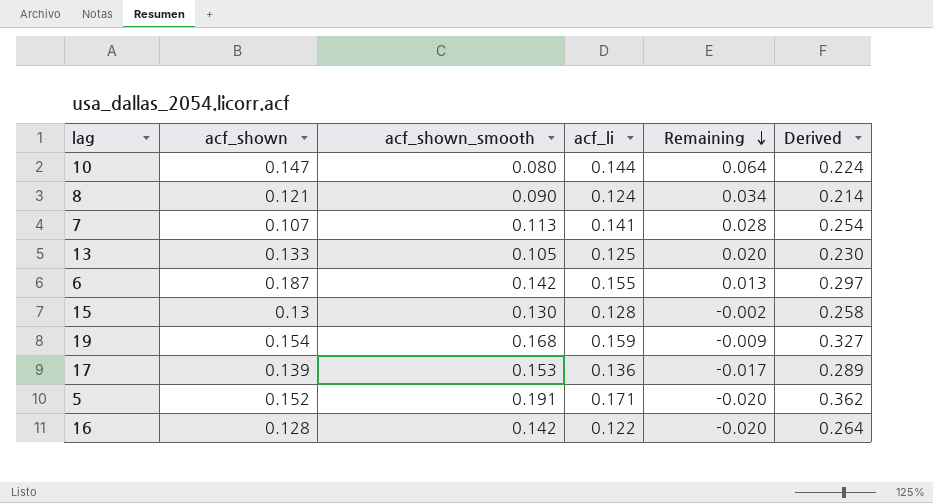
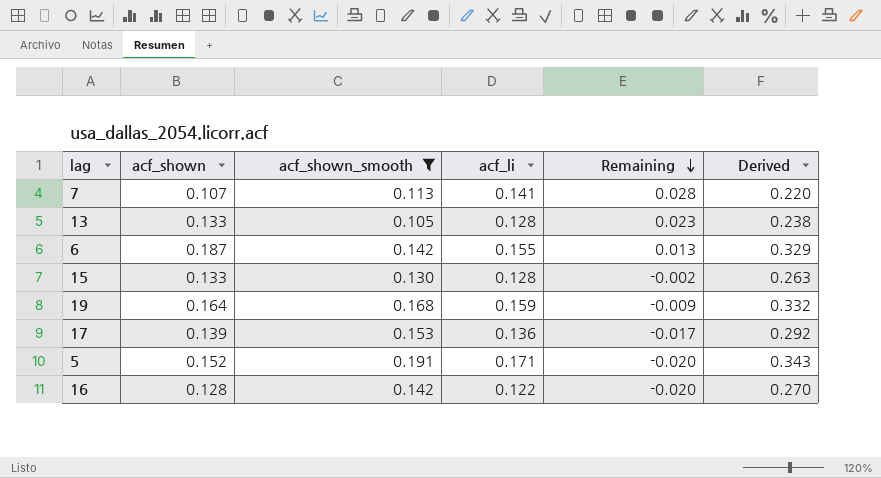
filter: none -> acf_shown_smooth >= 0.105
column Derived | formula: [acf_shown_smooth] + [acf_li] -> [acf_shown] + [acf_shown_smooth]
13 | acf_li: 0.125 -> 0.128
13 | Remaining: 0.020 -> 0.023
15 | acf_shown: 0.13 -> 0.133
19 | acf_shown: 0.154 -> 0.164

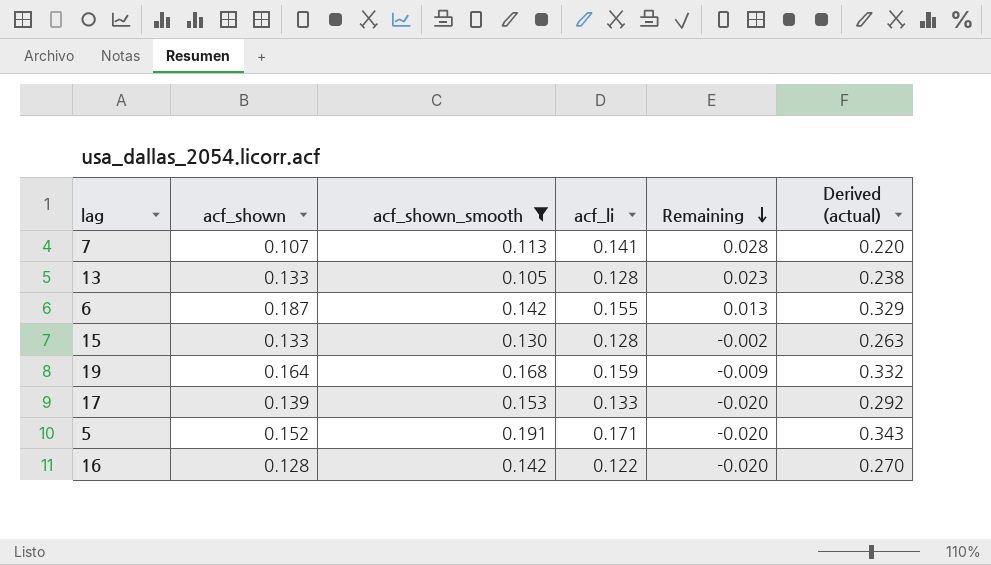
column name: Derived -> Derived (actual)
17 | acf_li: 0.136 -> 0.133
17 | Remaining: -0.017 -> -0.020

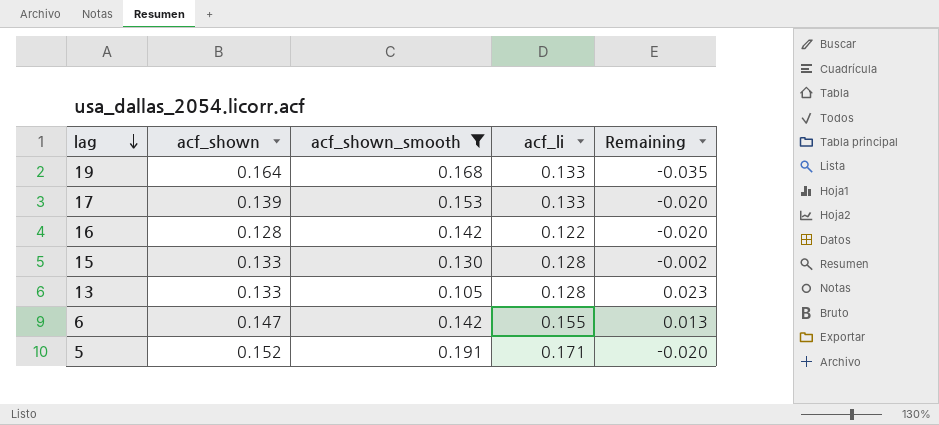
row order: Remaining descending -> lag descending
column Derived (actual) | formula: [acf_shown] + [acf_shown_smooth] -> none
row 7: 0.107 | 0.113 | 0.141 | 0.028 | 0.220 -> none
19 | acf_li: 0.159 -> 0.133
19 | Remaining: -0.009 -> -0.035
6 | acf_shown: 0.187 -> 0.147

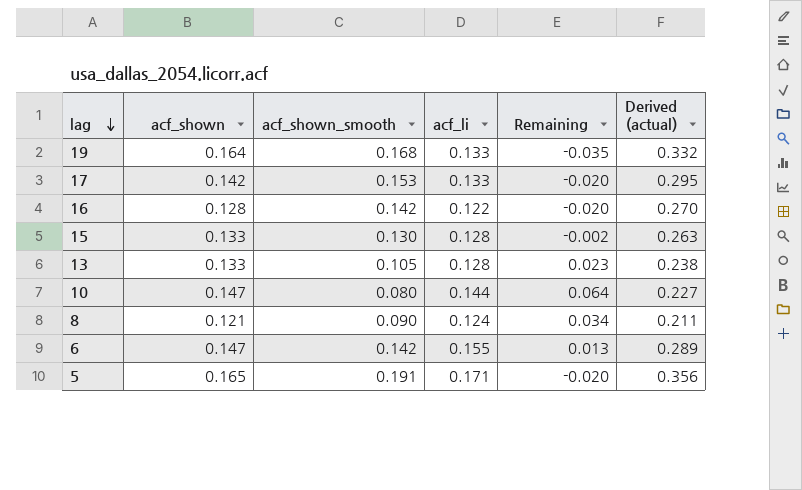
filter: acf_shown_smooth >= 0.105 -> none
column Derived (actual) | formula: none -> [acf_shown] + [acf_shown_smooth]
17 | acf_shown: 0.139 -> 0.142
5 | acf_shown: 0.152 -> 0.165

